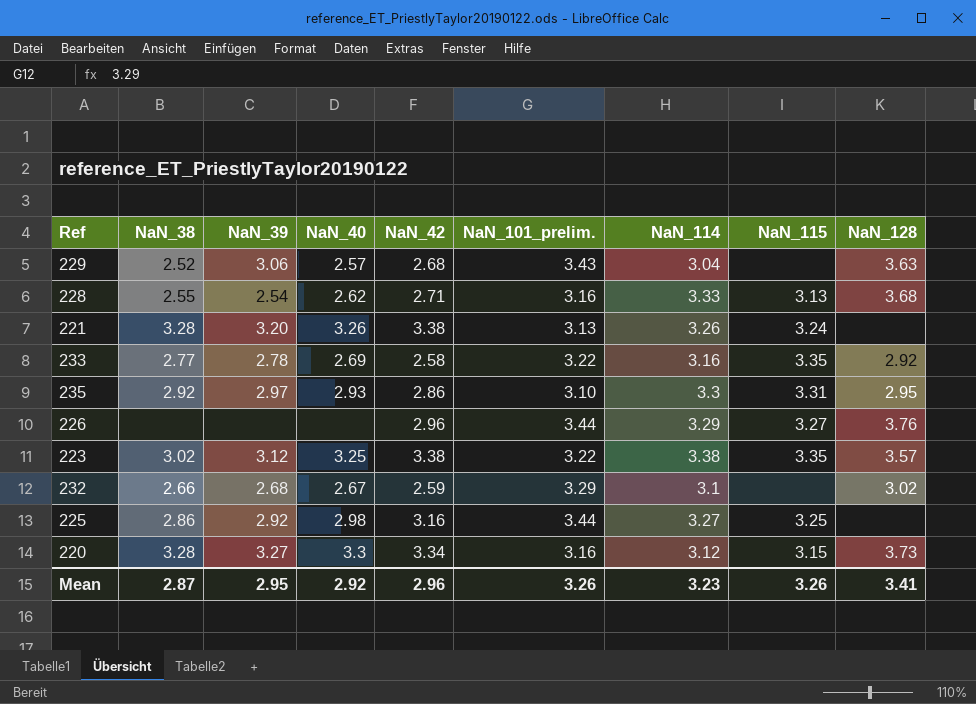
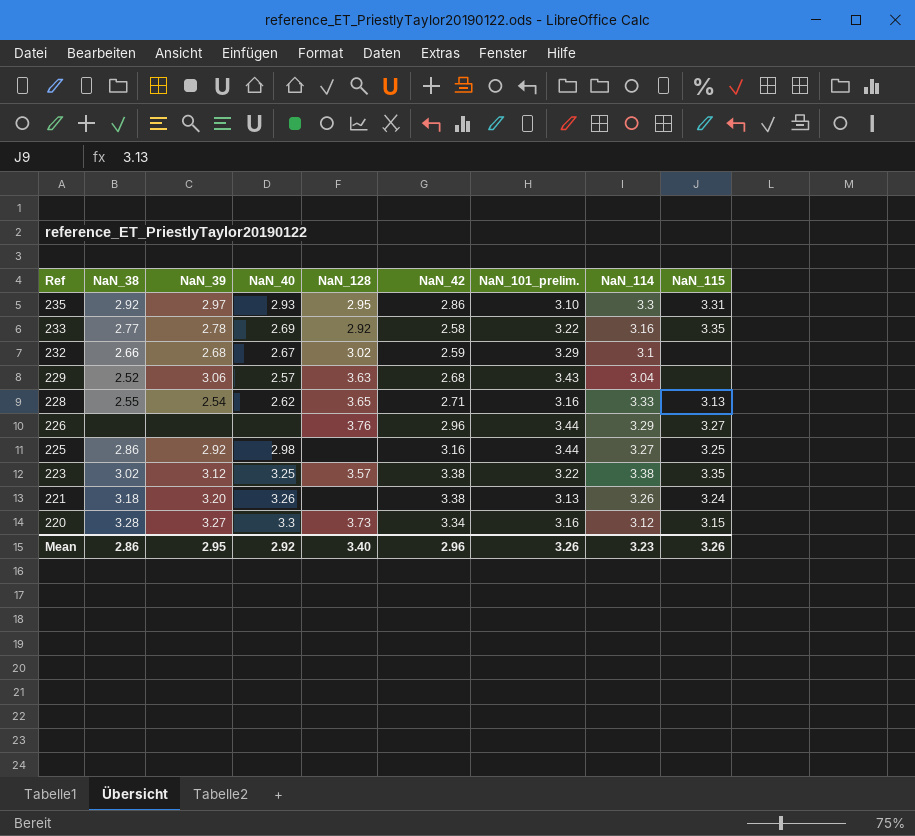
row order: none -> Ref descending
column NaN_128 | position: 9 -> 5
228 | NaN_128: 3.68 -> 3.65
221 | NaN_38: 3.28 -> 3.18
Mean | NaN_38: 2.87 -> 2.86
Mean | NaN_128: 3.41 -> 3.40

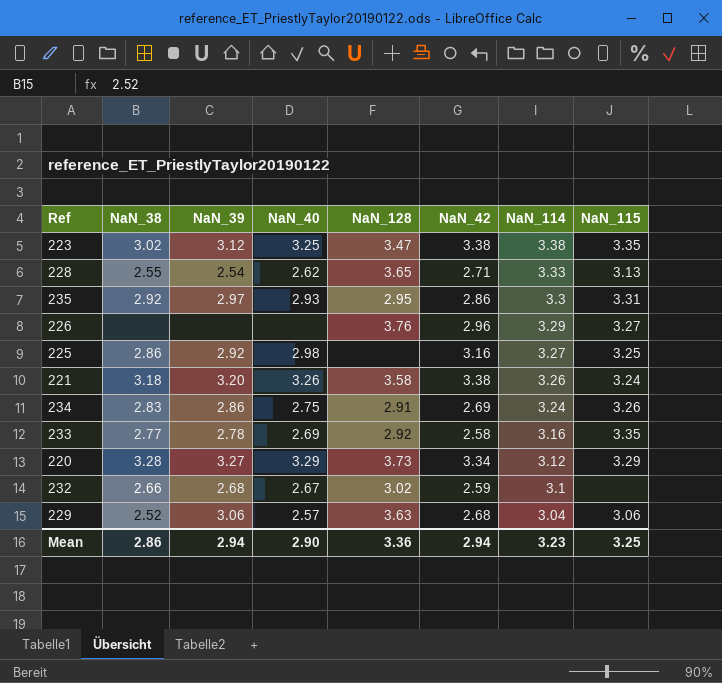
row order: Ref descending -> NaN_114 descending
column NaN_101_prelim. | position: 7 -> none
223 | NaN_128: 3.57 -> 3.47
221 | NaN_128: none -> 3.58
row 234: none -> 2.83 | 2.86 | 2.75 | 2.91 | 2.69 | 3.24 | 3.26
220 | NaN_40: 3.3 -> 3.29
220 | NaN_115: 3.15 -> 3.29
229 | NaN_115: none -> 3.06
Mean | NaN_39: 2.95 -> 2.94
Mean | NaN_40: 2.92 -> 2.90
Mean | NaN_128: 3.40 -> 3.36
Mean | NaN_42: 2.96 -> 2.94
Mean | NaN_115: 3.26 -> 3.25

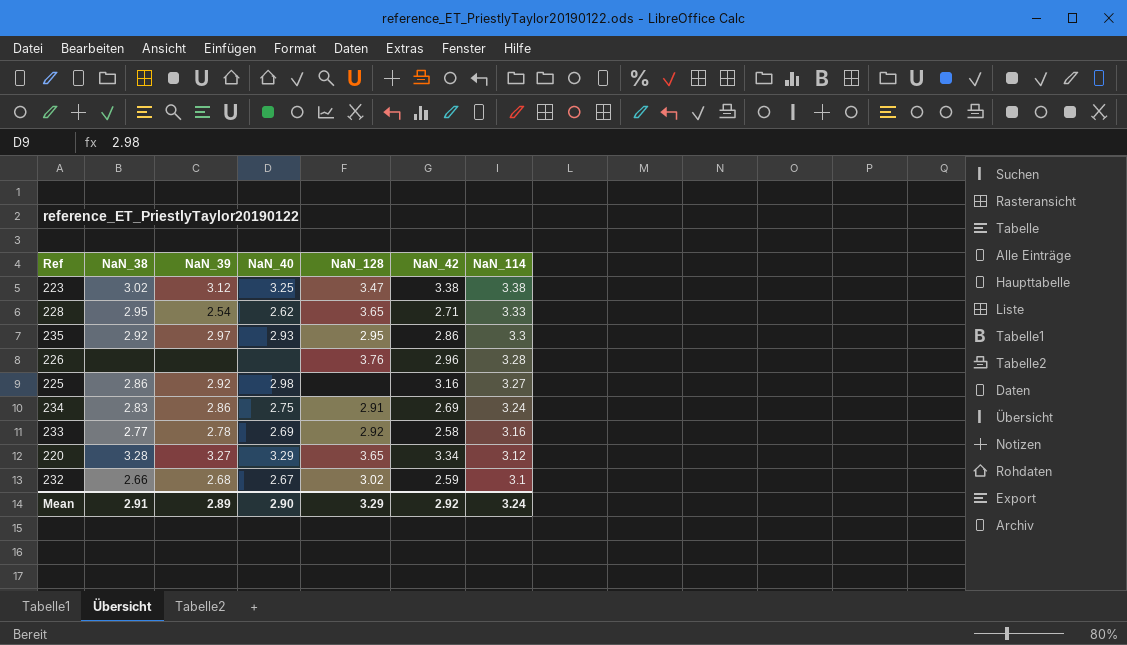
column NaN_115 | position: 8 -> none
row 221: 3.18 | 3.20 | 3.26 | 3.58 | 3.38 | 3.26 | 3.24 -> none
row 229: 2.52 | 3.06 | 2.57 | 3.63 | 2.68 | 3.04 | 3.06 -> none
228 | NaN_38: 2.55 -> 2.95
226 | NaN_114: 3.29 -> 3.28
220 | NaN_128: 3.73 -> 3.65
Mean | NaN_38: 2.86 -> 2.91
Mean | NaN_39: 2.94 -> 2.89
Mean | NaN_128: 3.36 -> 3.29
Mean | NaN_42: 2.94 -> 2.92
Mean | NaN_114: 3.23 -> 3.24

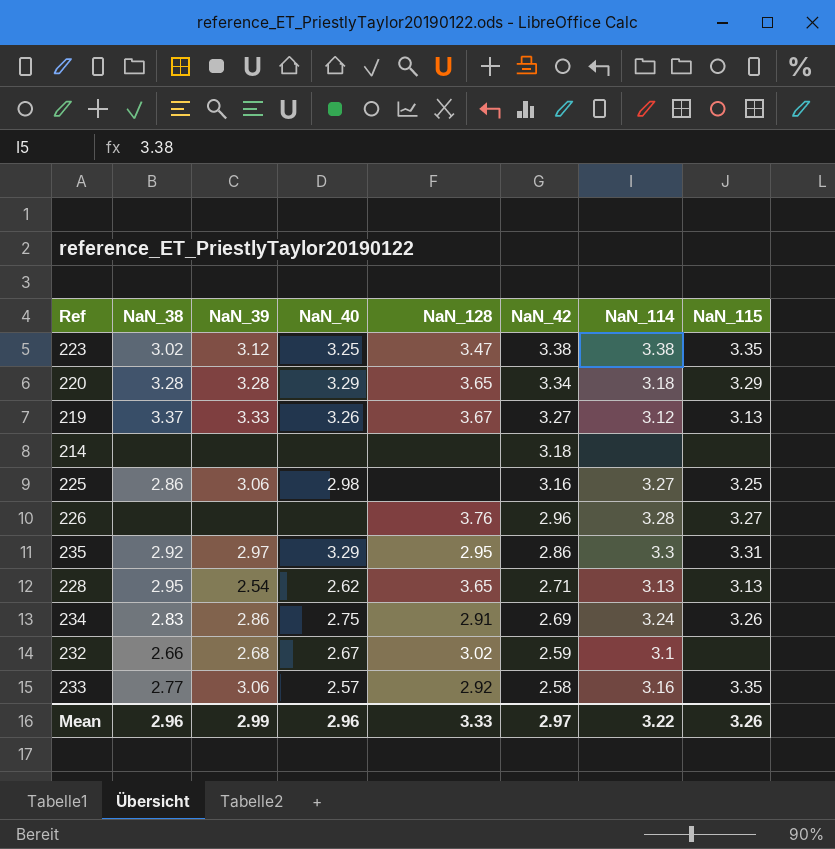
row order: NaN_114 descending -> NaN_42 descending
column NaN_115 | position: none -> 8
220 | NaN_39: 3.27 -> 3.28
220 | NaN_114: 3.12 -> 3.18
row 219: none -> 3.37 | 3.33 | 3.26 | 3.67 | 3.27 | 3.12 | 3.13
row 214: none -> none | none | none | none | 3.18 | none | none
225 | NaN_39: 2.92 -> 3.06
235 | NaN_40: 2.93 -> 3.29
228 | NaN_114: 3.33 -> 3.13
233 | NaN_39: 2.78 -> 3.06
233 | NaN_40: 2.69 -> 2.57
Mean | NaN_38: 2.91 -> 2.96
Mean | NaN_39: 2.89 -> 2.99
Mean | NaN_40: 2.90 -> 2.96
Mean | NaN_128: 3.29 -> 3.33
Mean | NaN_42: 2.92 -> 2.97
Mean | NaN_114: 3.24 -> 3.22

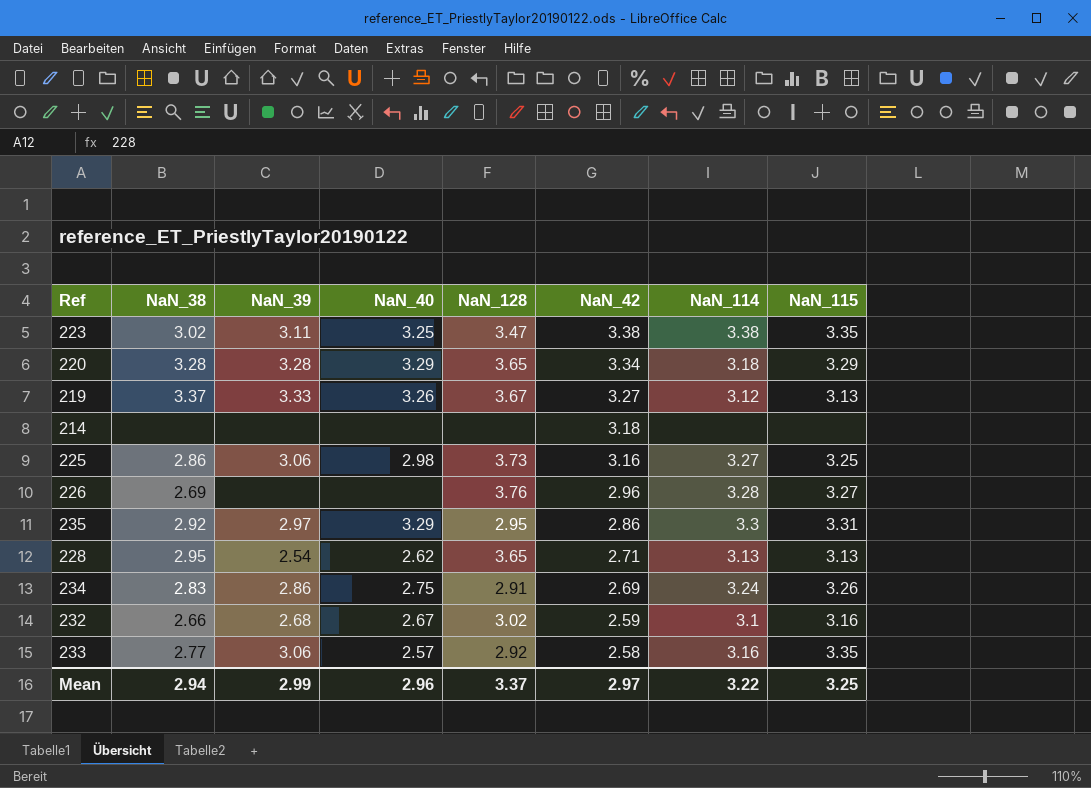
223 | NaN_39: 3.12 -> 3.11
225 | NaN_128: none -> 3.73
226 | NaN_38: none -> 2.69
232 | NaN_115: none -> 3.16
Mean | NaN_38: 2.96 -> 2.94
Mean | NaN_128: 3.33 -> 3.37
Mean | NaN_115: 3.26 -> 3.25

